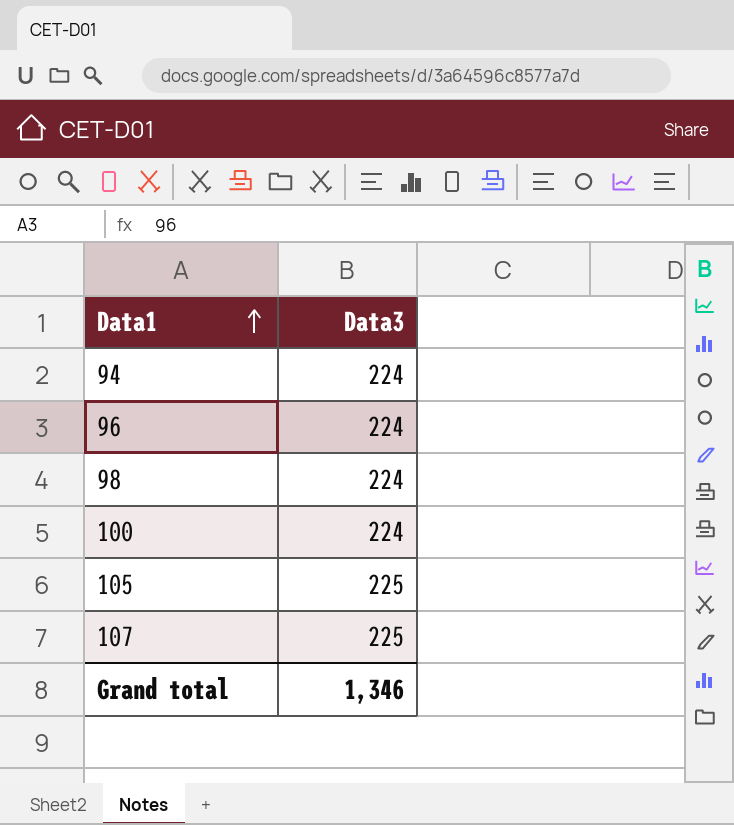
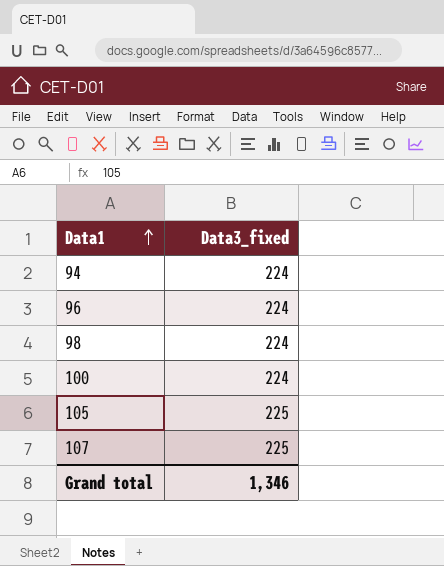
column name: Data3 -> Data3_fixed

